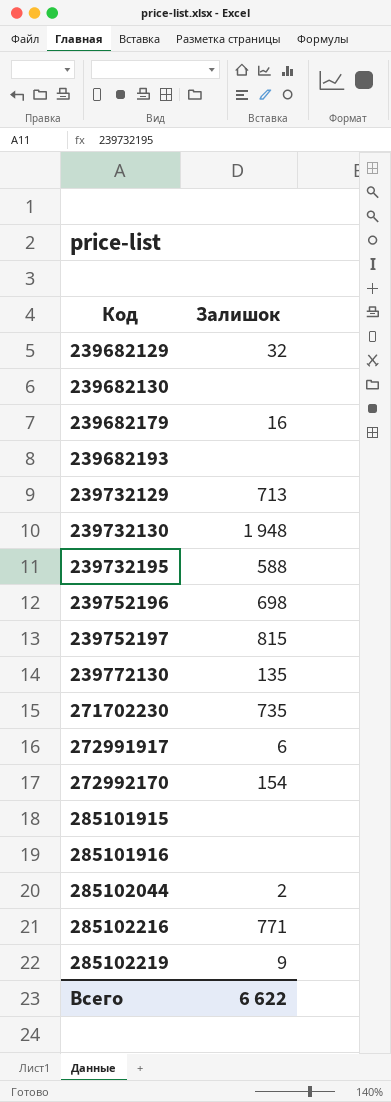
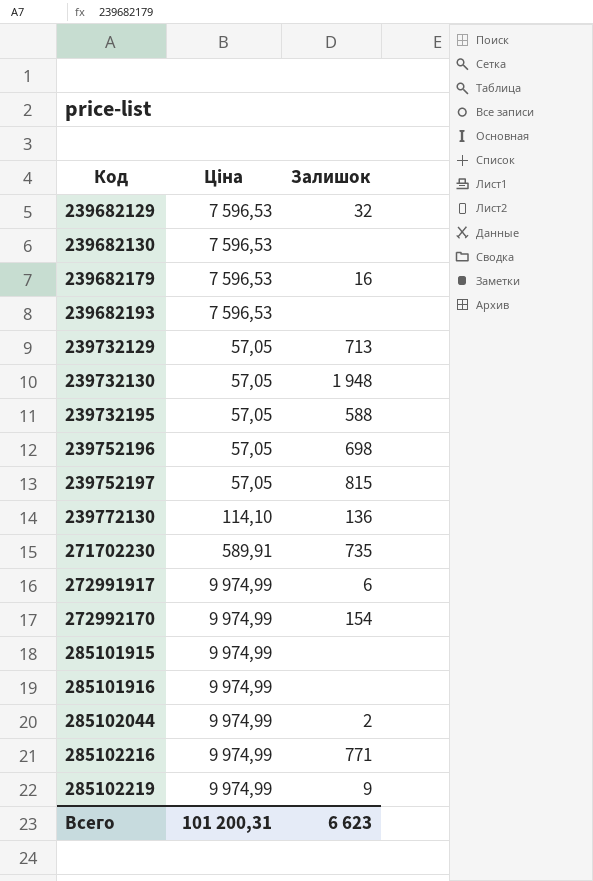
column Ціна | position: none -> 2
239772130 | Залишок: 135 -> 136
Всего | Залишок: 6 622 -> 6 623

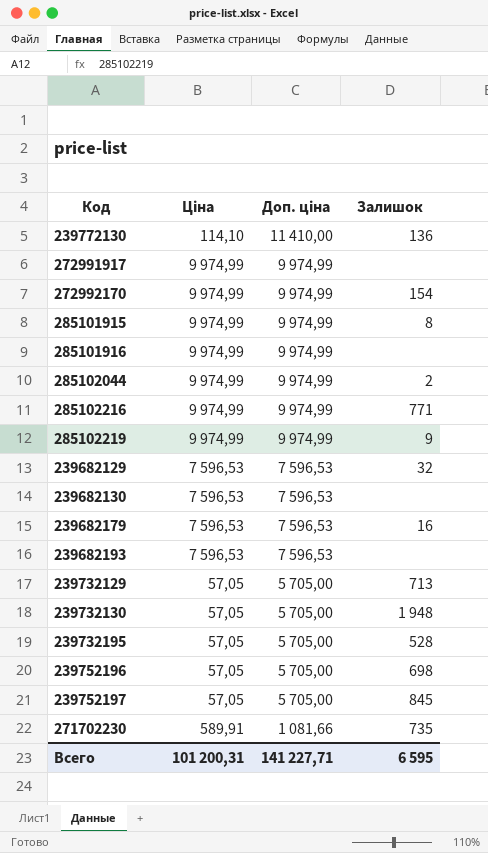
row order: Код ascending -> Доп. ціна descending
column Доп. ціна | position: none -> 3
272991917 | Залишок: 6 -> none
285101915 | Залишок: none -> 8
239732195 | Залишок: 588 -> 528
239752197 | Залишок: 815 -> 845
Всего | Залишок: 6 623 -> 6 595

